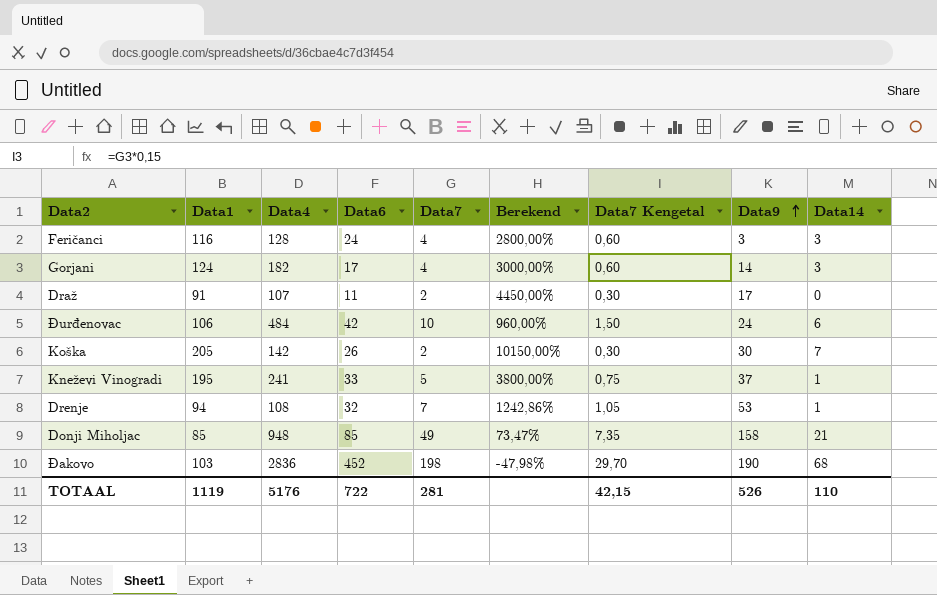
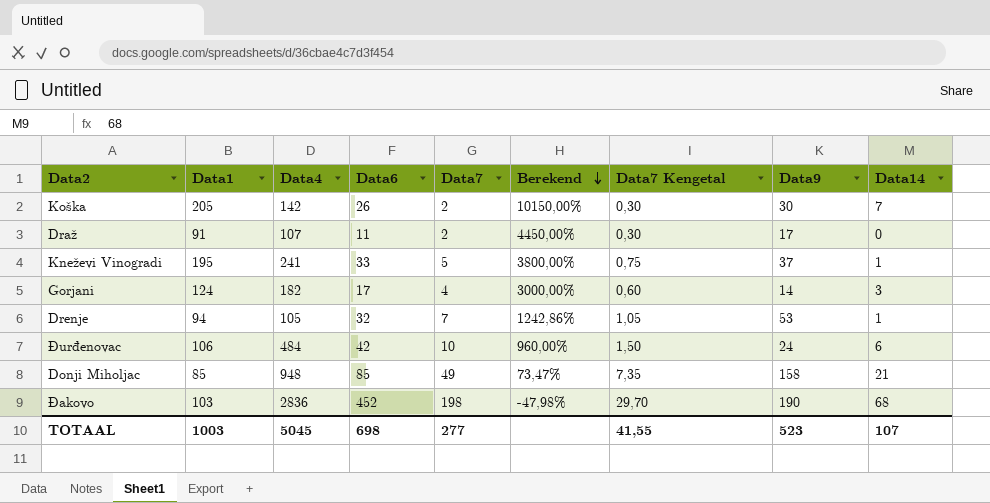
row order: Data9 ascending -> Berekend descending
row Feričanci: 116 | 128 | 24 | 4 | 2800,00% | 0,60 | 3 | 3 -> none
Drenje | Data4: 108 -> 105
TOTAAL | Data1: 1119 -> 1003
TOTAAL | Data4: 5176 -> 5045
TOTAAL | Data6: 722 -> 698
TOTAAL | Data7: 281 -> 277
TOTAAL | Data7 Kengetal: 42,15 -> 41,55
TOTAAL | Data9: 526 -> 523
TOTAAL | Data14: 110 -> 107

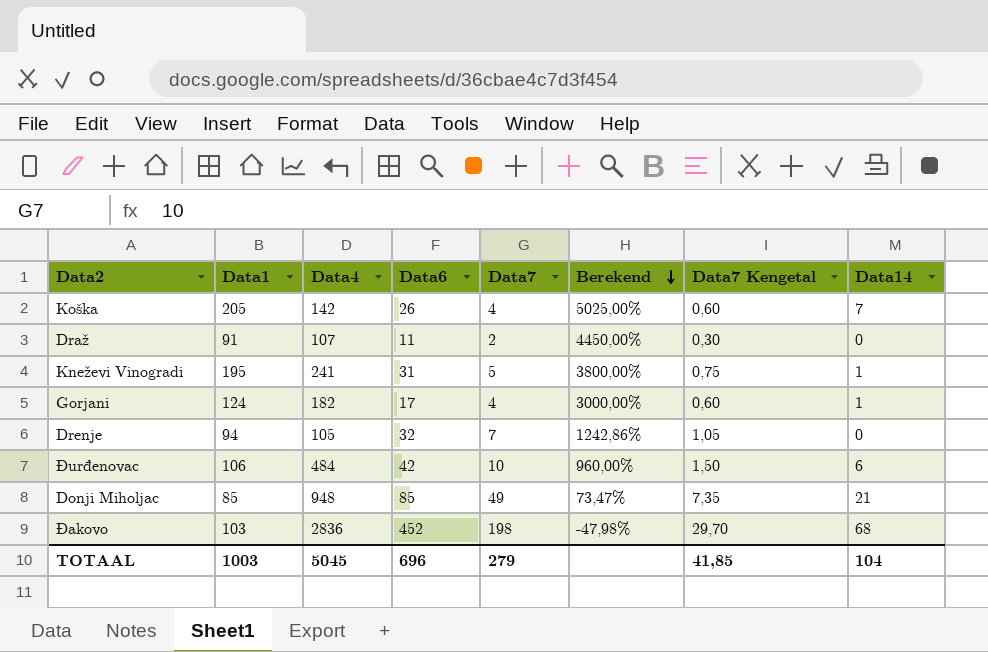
column Data9 | position: 8 -> none
Koška | Data7: 2 -> 4
Koška | Berekend: 10150,00% -> 5025,00%
Koška | Data7 Kengetal: 0,30 -> 0,60
Kneževi Vinogradi | Data6: 33 -> 31
Gorjani | Data14: 3 -> 1
Drenje | Data14: 1 -> 0
TOTAAL | Data6: 698 -> 696
TOTAAL | Data7: 277 -> 279
TOTAAL | Data7 Kengetal: 41,55 -> 41,85
TOTAAL | Data14: 107 -> 104

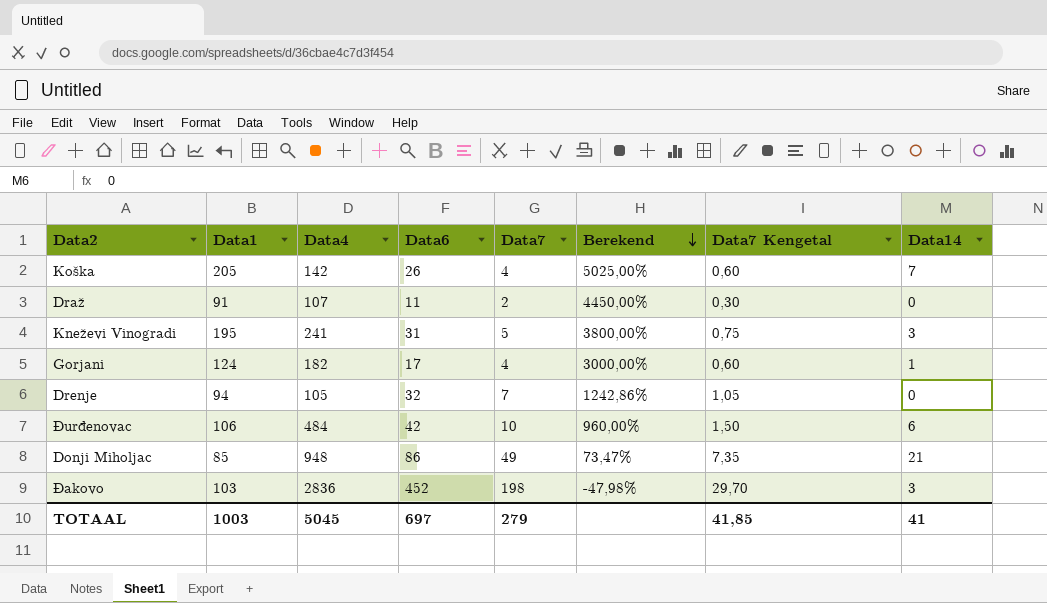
Kneževi Vinogradi | Data14: 1 -> 3
Donji Miholjac | Data6: 85 -> 86
Đakovo | Data14: 68 -> 3
TOTAAL | Data6: 696 -> 697
TOTAAL | Data14: 104 -> 41

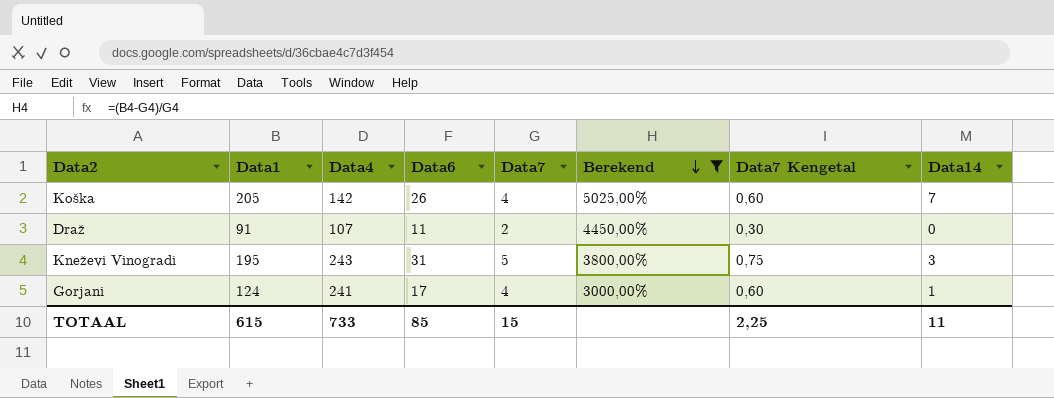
filter: none -> Berekend >= 3000,00%
Kneževi Vinogradi | Data4: 241 -> 243
Gorjani | Data4: 182 -> 241
TOTAAL | Data1: 1003 -> 615
TOTAAL | Data4: 5045 -> 733
TOTAAL | Data6: 697 -> 85
TOTAAL | Data7: 279 -> 15
TOTAAL | Data7 Kengetal: 41,85 -> 2,25
TOTAAL | Data14: 41 -> 11

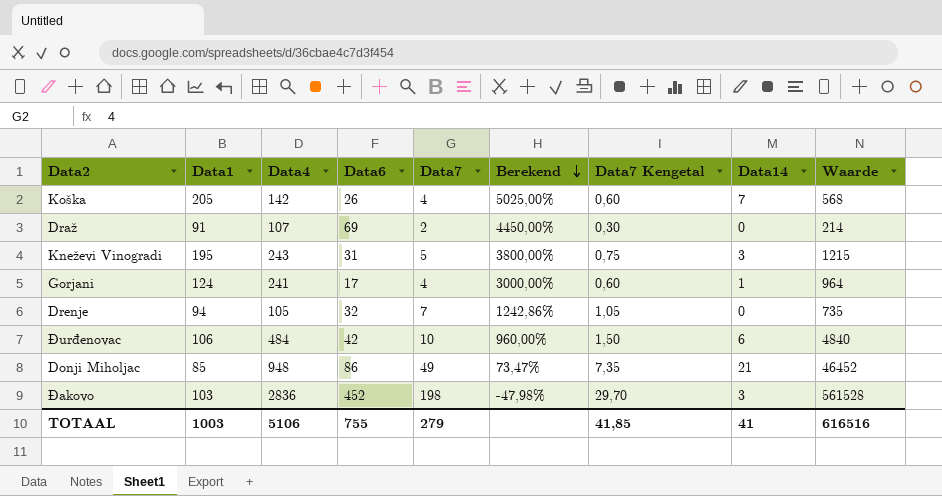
filter: Berekend >= 3000,00% -> none
column Waarde | formula: none -> [Data4] * [Data7]
Draž | Data6: 11 -> 69
TOTAAL | Data1: 615 -> 1003
TOTAAL | Data4: 733 -> 5106
TOTAAL | Data6: 85 -> 755
TOTAAL | Data7: 15 -> 279
TOTAAL | Data7 Kengetal: 2,25 -> 41,85
TOTAAL | Data14: 11 -> 41

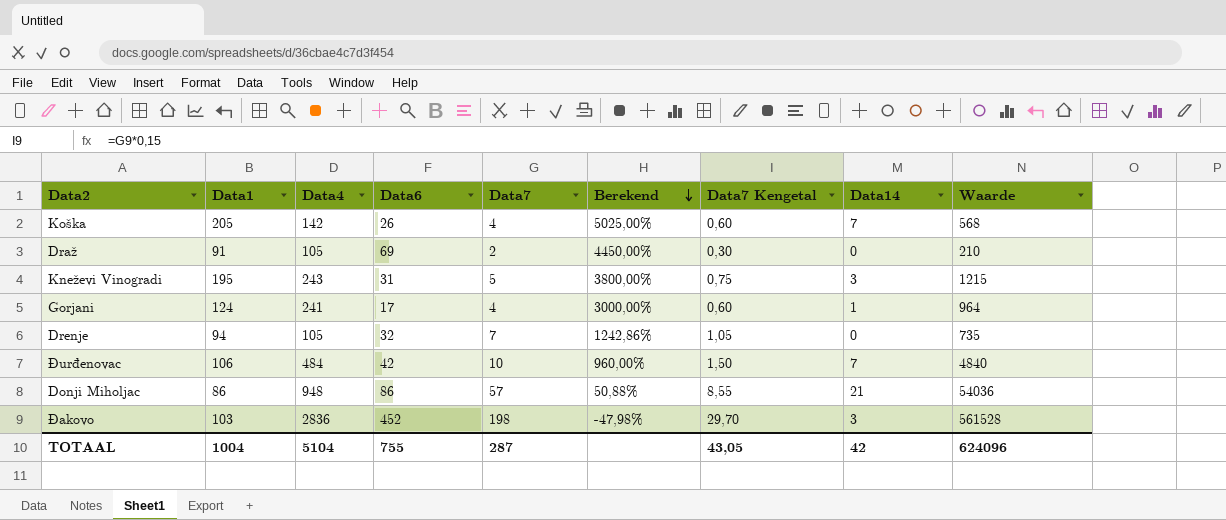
Draž | Data4: 107 -> 105
Draž | Waarde: 214 -> 210
Đurđenovac | Data14: 6 -> 7
Donji Miholjac | Data1: 85 -> 86
Donji Miholjac | Data7: 49 -> 57
Donji Miholjac | Berekend: 73,47% -> 50,88%
Donji Miholjac | Data7 Kengetal: 7,35 -> 8,55
Donji Miholjac | Waarde: 46452 -> 54036
TOTAAL | Data1: 1003 -> 1004
TOTAAL | Data4: 5106 -> 5104
TOTAAL | Data7: 279 -> 287
TOTAAL | Data7 Kengetal: 41,85 -> 43,05
TOTAAL | Data14: 41 -> 42
TOTAAL | Waarde: 616516 -> 624096

